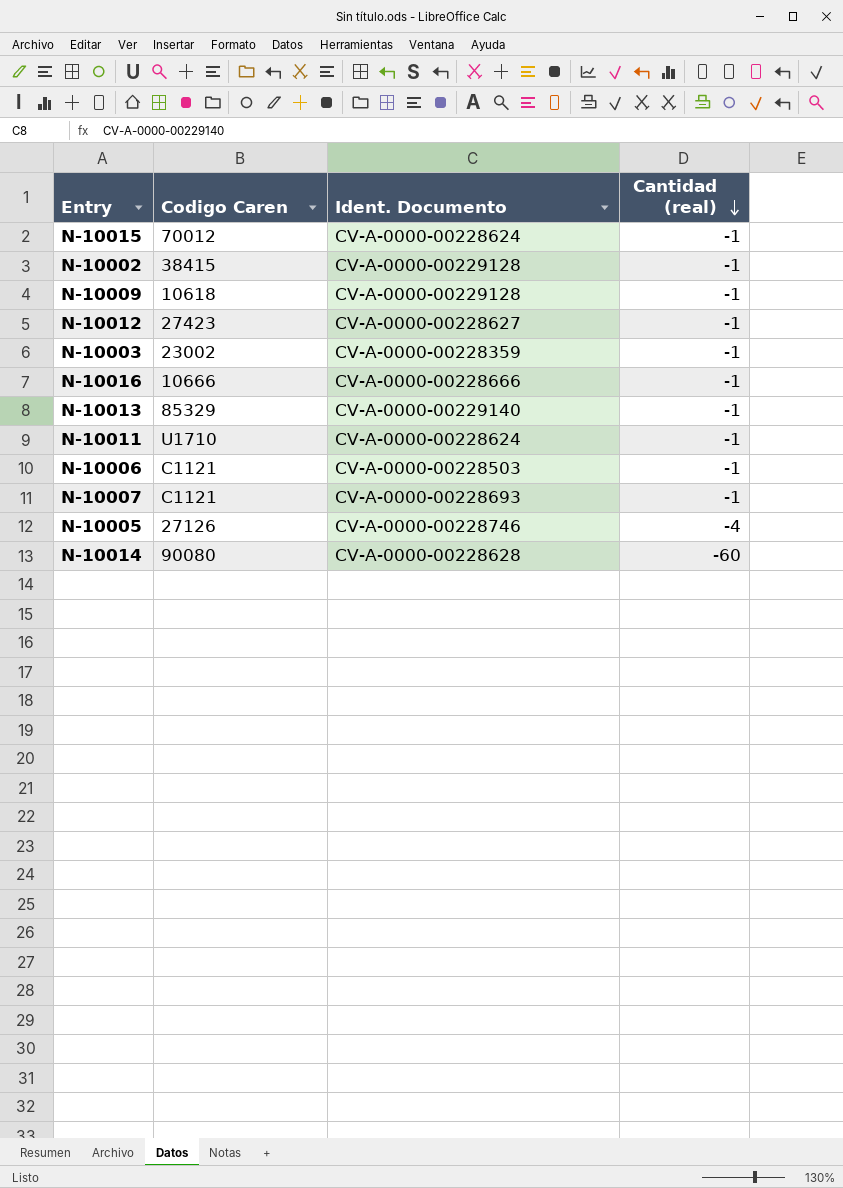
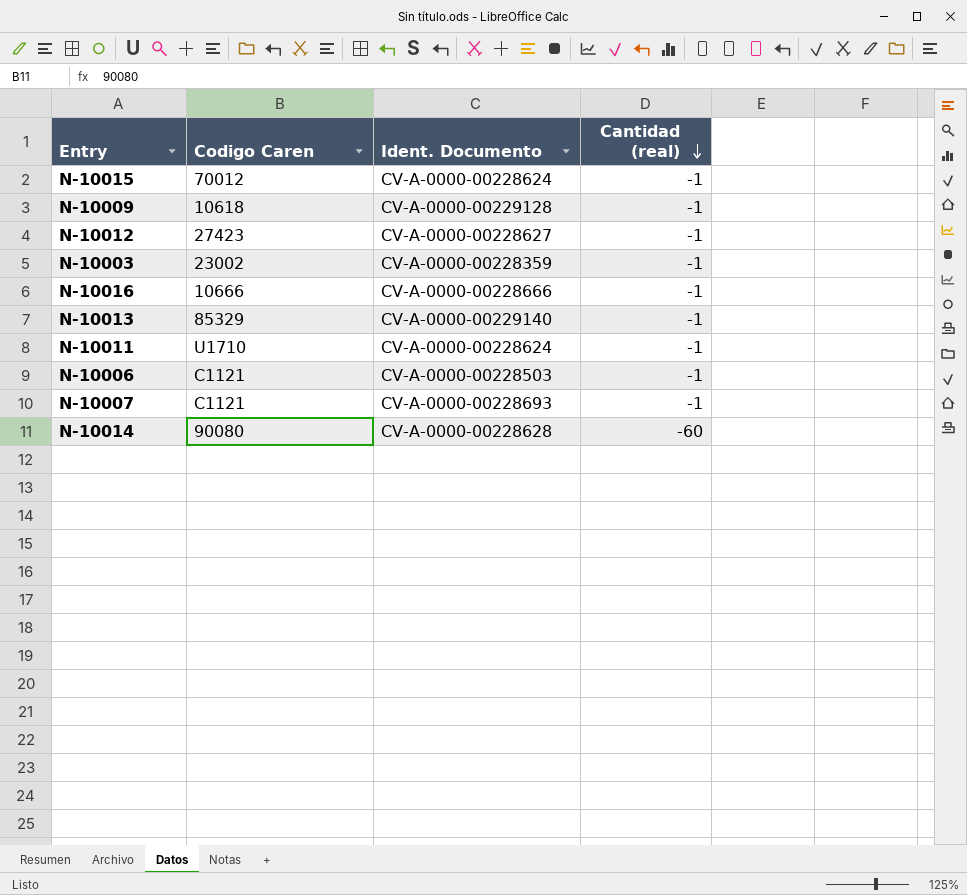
row N-10002: 38415 | CV-A-0000-00229128 | -1 -> none
row N-10005: 27126 | CV-A-0000-00228746 | -4 -> none

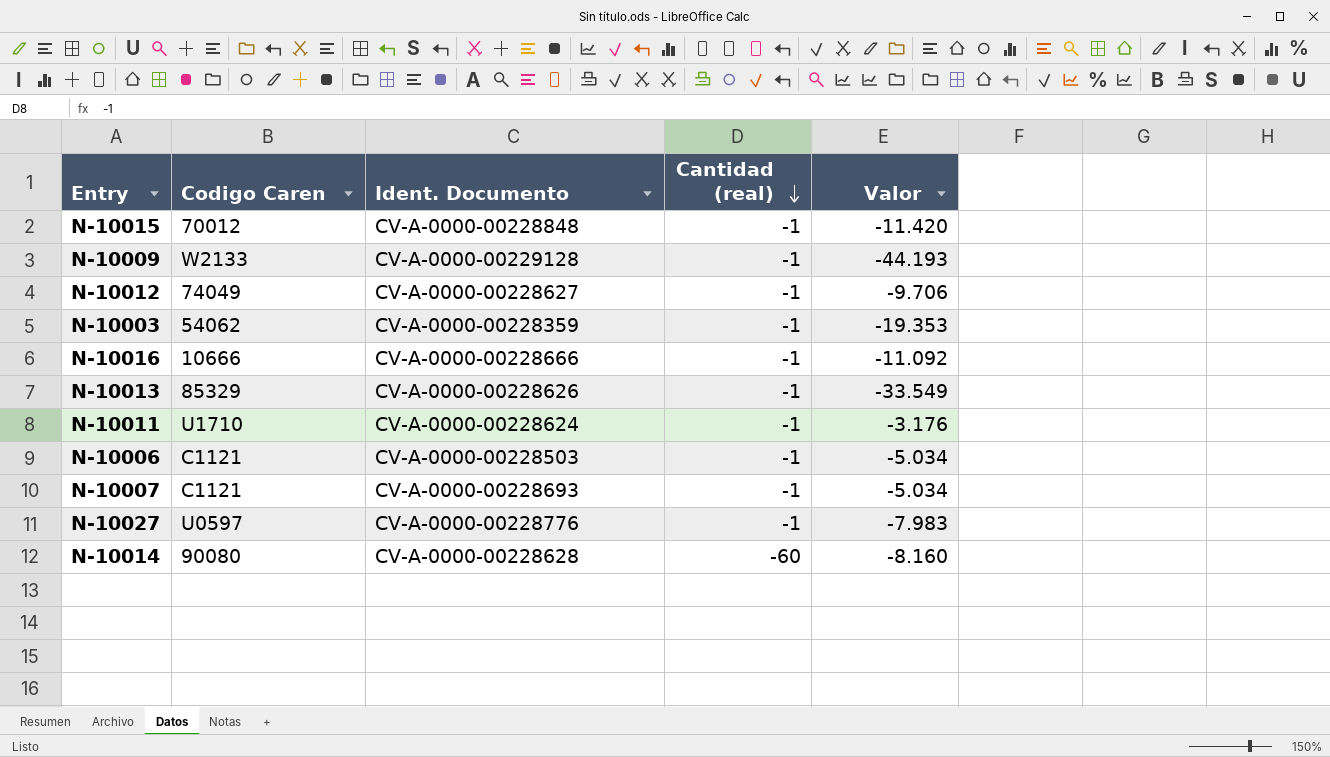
column Valor | position: none -> 5
N-10015 | Ident. Documento: CV-A-0000-00228624 -> CV-A-0000-00228848
N-10009 | Codigo Caren: 10618 -> W2133
N-10012 | Codigo Caren: 27423 -> 74049
N-10003 | Codigo Caren: 23002 -> 54062
N-10013 | Ident. Documento: CV-A-0000-00229140 -> CV-A-0000-00228626
row N-10027: none -> U0597 | CV-A-0000-00228776 | -1 | -7.983

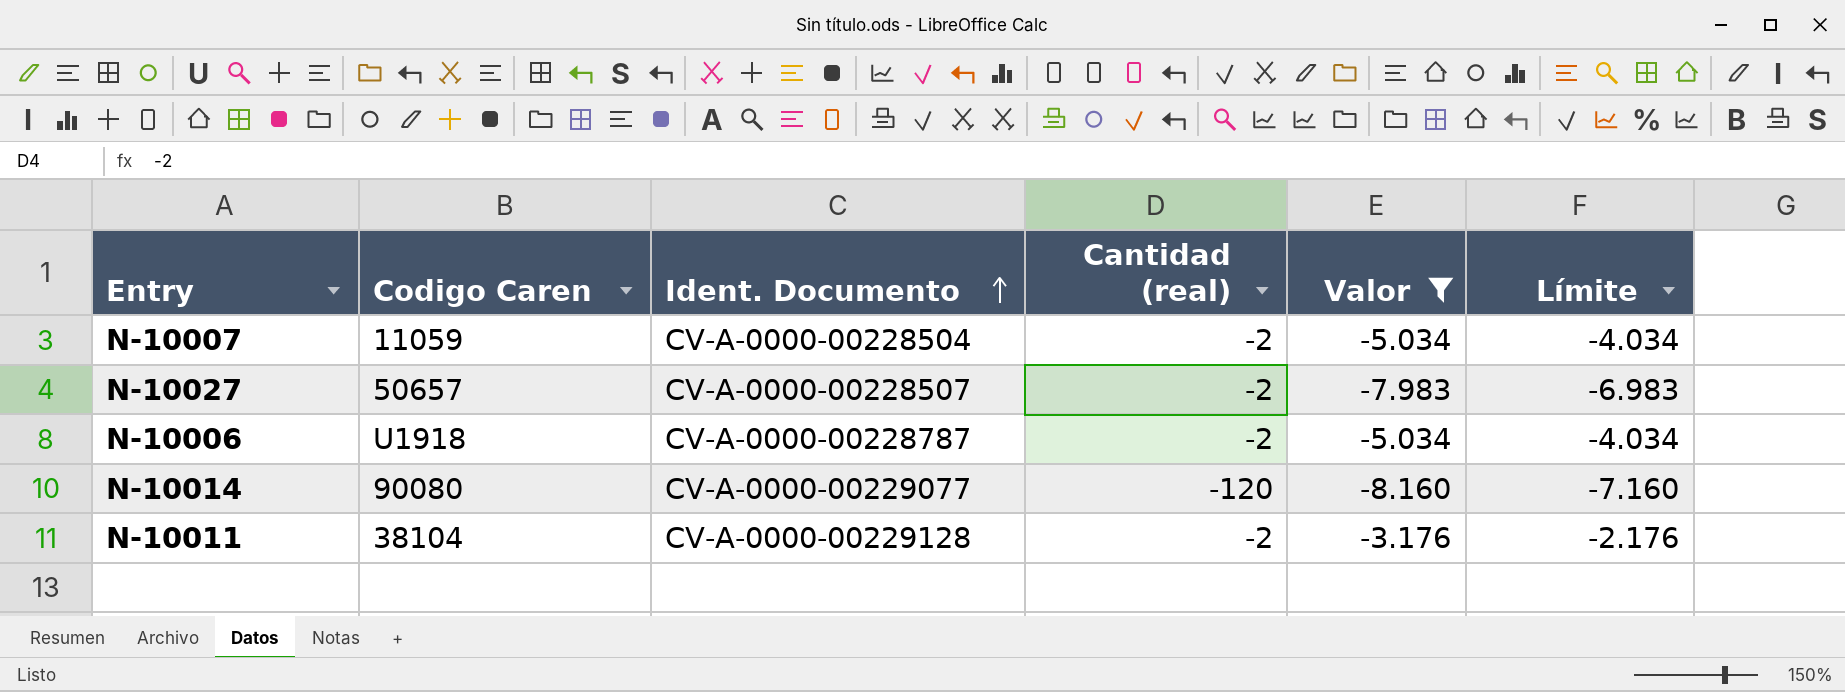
filter: none -> Valor >= -8.160
row order: Cantidad (real) descending -> Ident. Documento ascending
column Límite | formula: none -> [Valor] + 1000
N-10007 | Codigo Caren: C1121 -> 11059
N-10007 | Ident. Documento: CV-A-0000-00228693 -> CV-A-0000-00228504
N-10007 | Cantidad (real): -1 -> -2
N-10027 | Codigo Caren: U0597 -> 50657
N-10027 | Ident. Documento: CV-A-0000-00228776 -> CV-A-0000-00228507
N-10027 | Cantidad (real): -1 -> -2
N-10006 | Codigo Caren: C1121 -> U1918
N-10006 | Ident. Documento: CV-A-0000-00228503 -> CV-A-0000-00228787
N-10006 | Cantidad (real): -1 -> -2
N-10014 | Ident. Documento: CV-A-0000-00228628 -> CV-A-0000-00229077
N-10014 | Cantidad (real): -60 -> -120
N-10011 | Codigo Caren: U1710 -> 38104
N-10011 | Ident. Documento: CV-A-0000-00228624 -> CV-A-0000-00229128
N-10011 | Cantidad (real): -1 -> -2

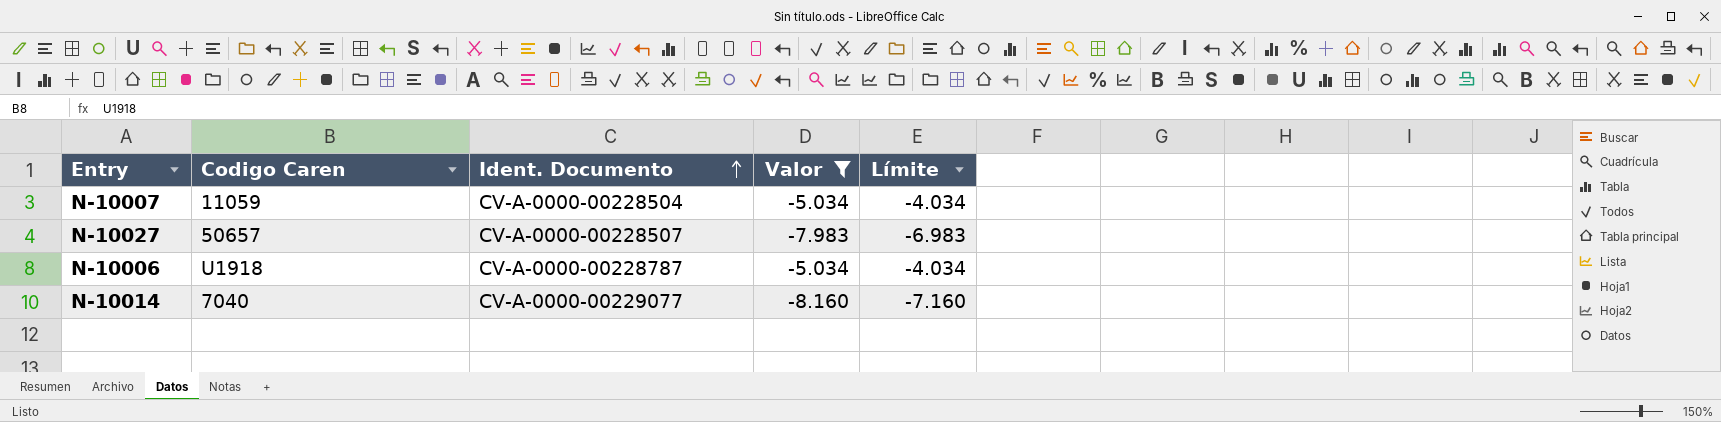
column Cantidad (real) | position: 4 -> none
row N-10011: 38104 | CV-A-0000-00229128 | -2 | -3.176 | -2.176 -> none
N-10014 | Codigo Caren: 90080 -> 7040

